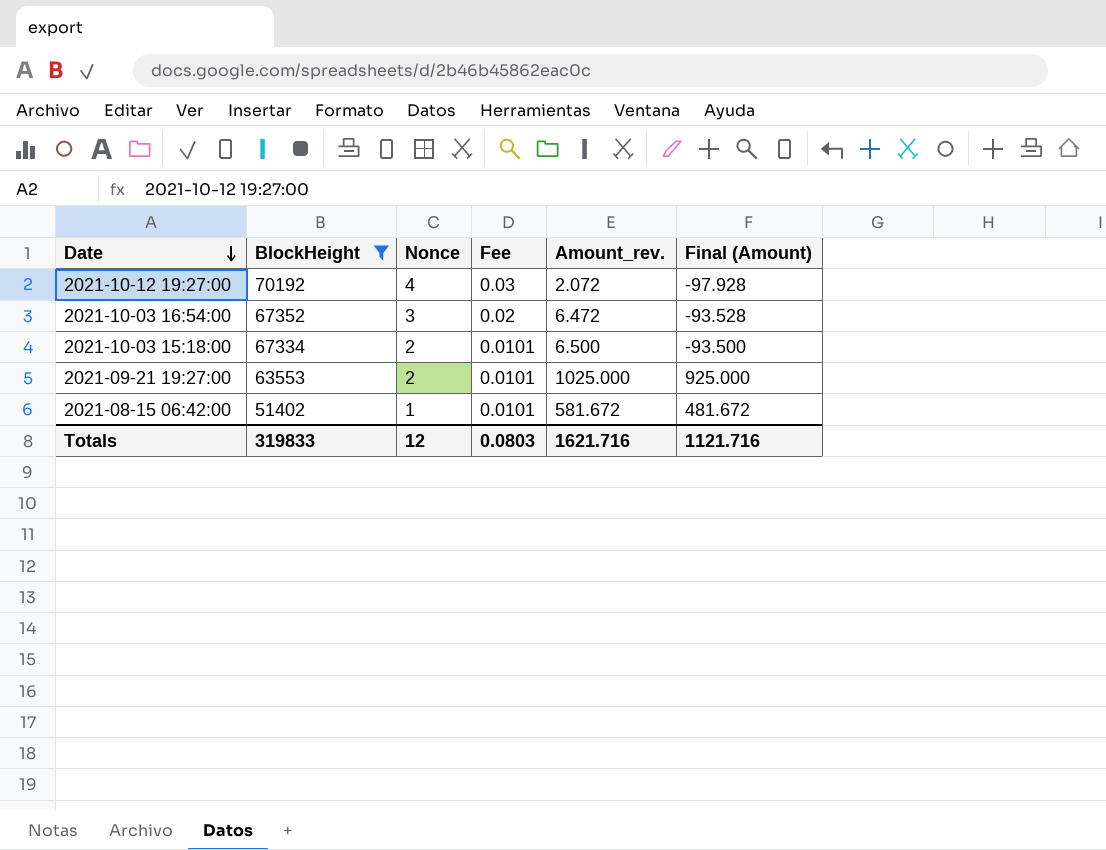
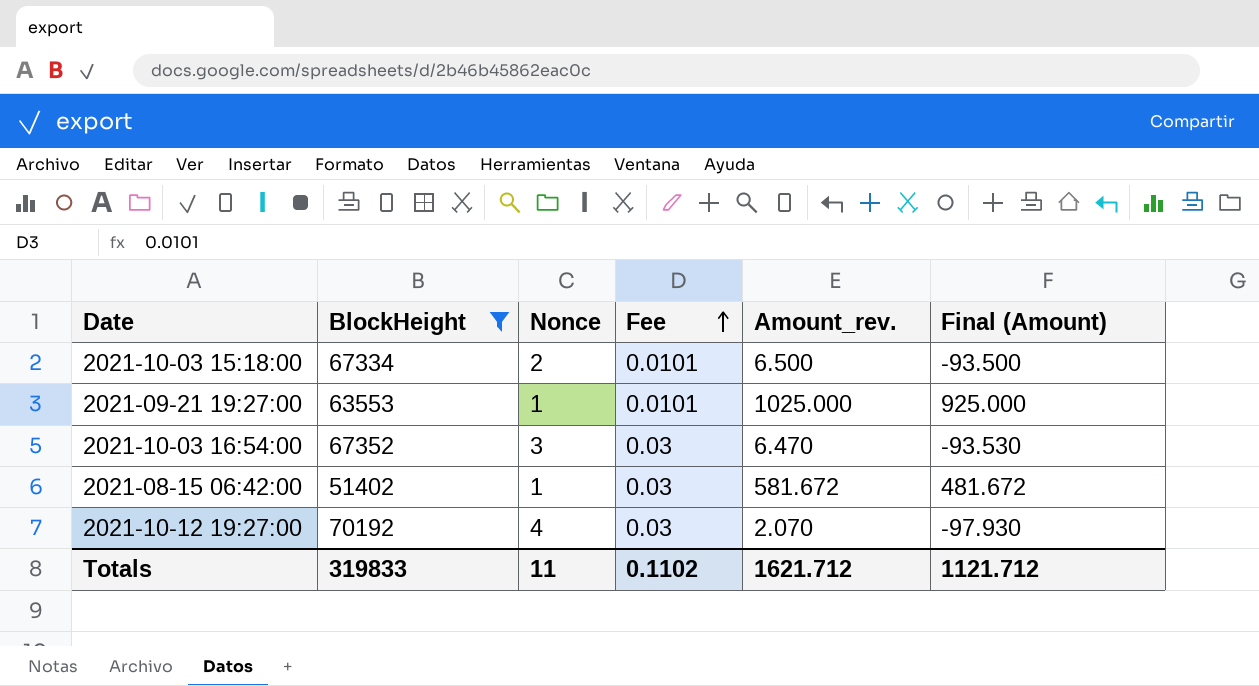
row order: Date descending -> Fee ascending
2021-09-21 19:27:00 | Nonce: 2 -> 1
2021-10-03 16:54:00 | Fee: 0.02 -> 0.03
2021-10-03 16:54:00 | Amount_rev.: 6.472 -> 6.470
2021-10-03 16:54:00 | Final (Amount): -93.528 -> -93.530
2021-08-15 06:42:00 | Fee: 0.0101 -> 0.03
2021-10-12 19:27:00 | Amount_rev.: 2.072 -> 2.070
2021-10-12 19:27:00 | Final (Amount): -97.928 -> -97.930
Totals | Nonce: 12 -> 11
Totals | Fee: 0.0803 -> 0.1102
Totals | Amount_rev.: 1621.716 -> 1621.712
Totals | Final (Amount): 1121.716 -> 1121.712

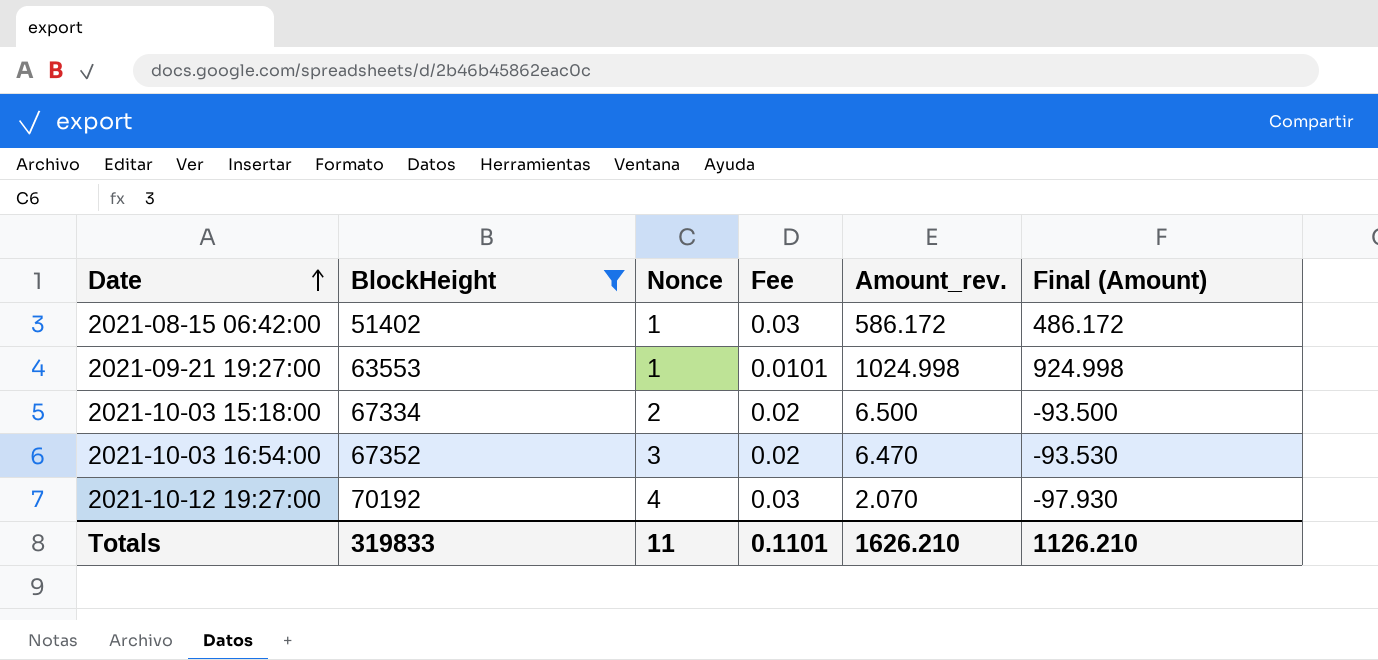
row order: Fee ascending -> Date ascending
2021-08-15 06:42:00 | Amount_rev.: 581.672 -> 586.172
2021-08-15 06:42:00 | Final (Amount): 481.672 -> 486.172
2021-09-21 19:27:00 | Amount_rev.: 1025.000 -> 1024.998
2021-09-21 19:27:00 | Final (Amount): 925.000 -> 924.998
2021-10-03 15:18:00 | Fee: 0.0101 -> 0.02
2021-10-03 16:54:00 | Fee: 0.03 -> 0.02
Totals | Fee: 0.1102 -> 0.1101
Totals | Amount_rev.: 1621.712 -> 1626.210
Totals | Final (Amount): 1121.712 -> 1126.210

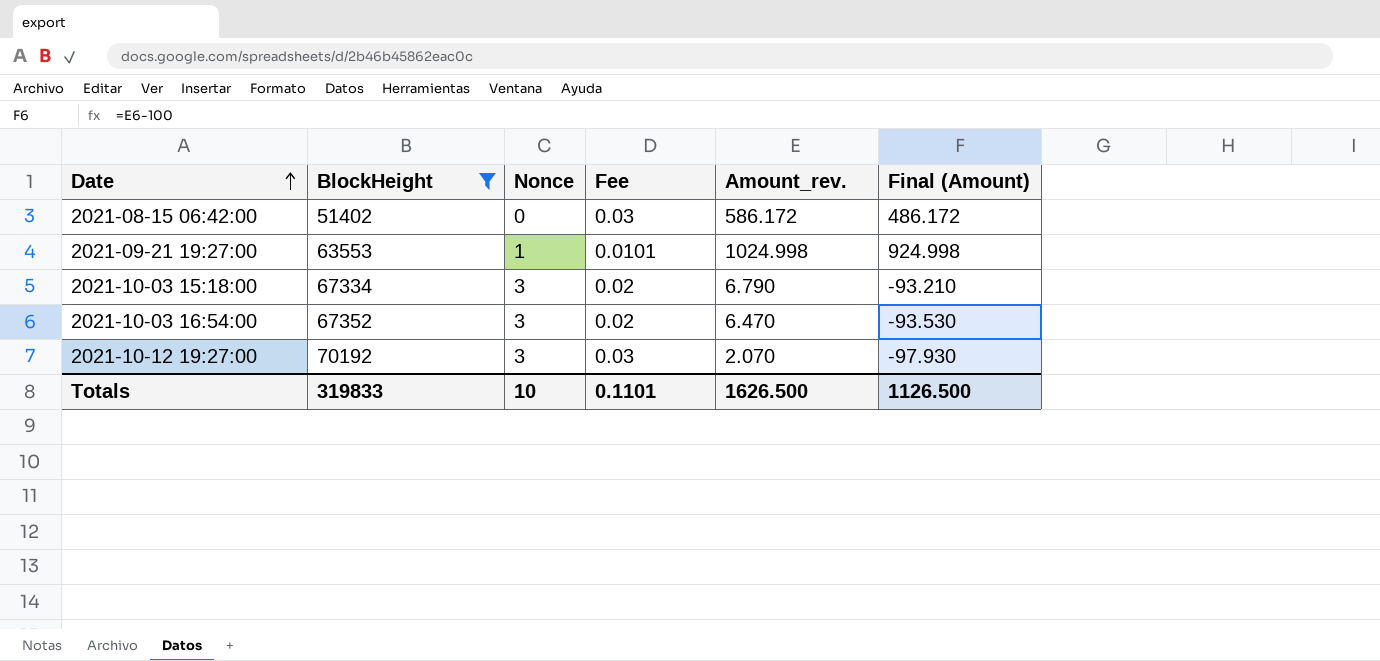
2021-08-15 06:42:00 | Nonce: 1 -> 0
2021-10-03 15:18:00 | Nonce: 2 -> 3
2021-10-03 15:18:00 | Amount_rev.: 6.500 -> 6.790
2021-10-03 15:18:00 | Final (Amount): -93.500 -> -93.210
2021-10-12 19:27:00 | Nonce: 4 -> 3
Totals | Nonce: 11 -> 10
Totals | Amount_rev.: 1626.210 -> 1626.500
Totals | Final (Amount): 1126.210 -> 1126.500

